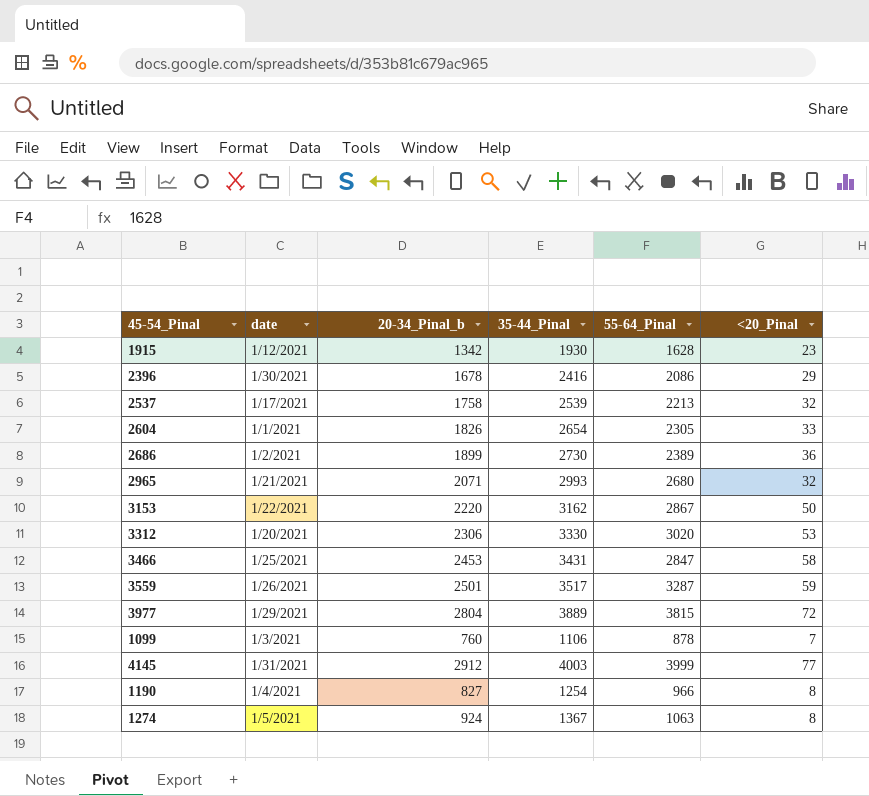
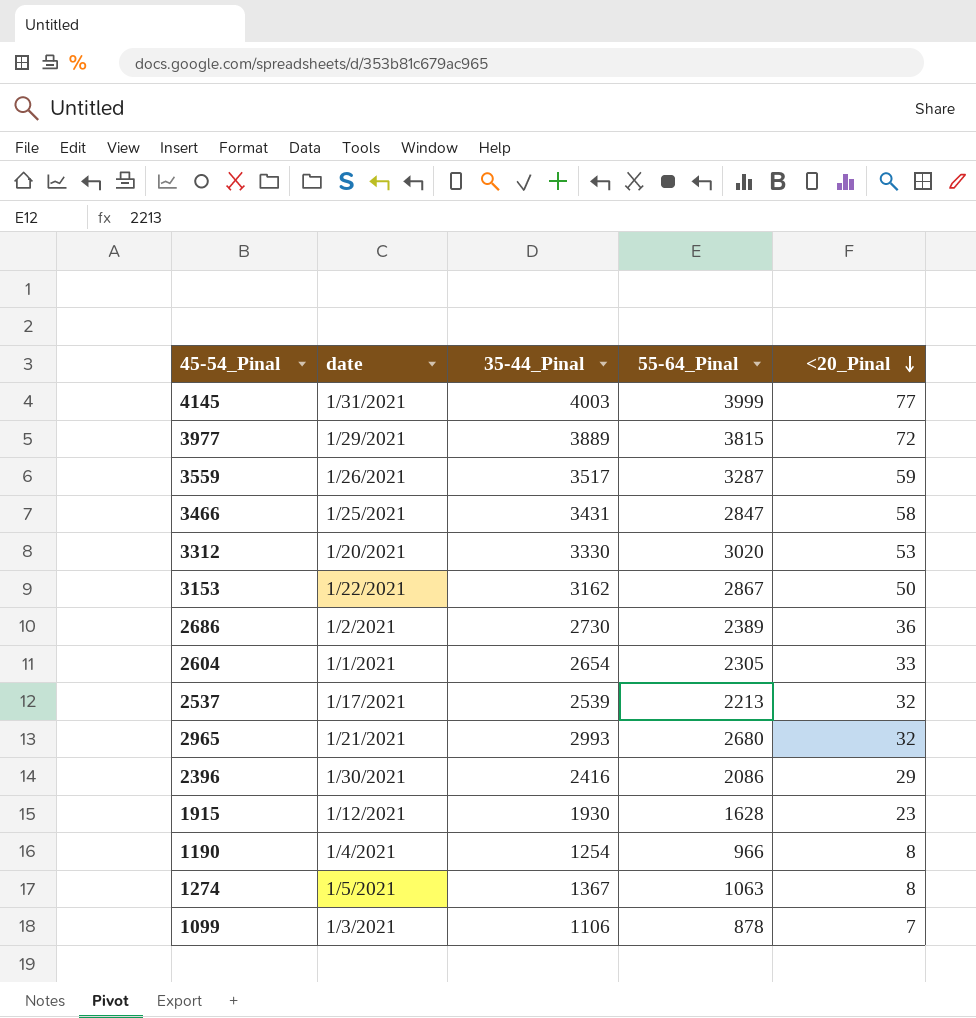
row order: none -> <20_Pinal descending
column 20-34_Pinal_b | position: 3 -> none

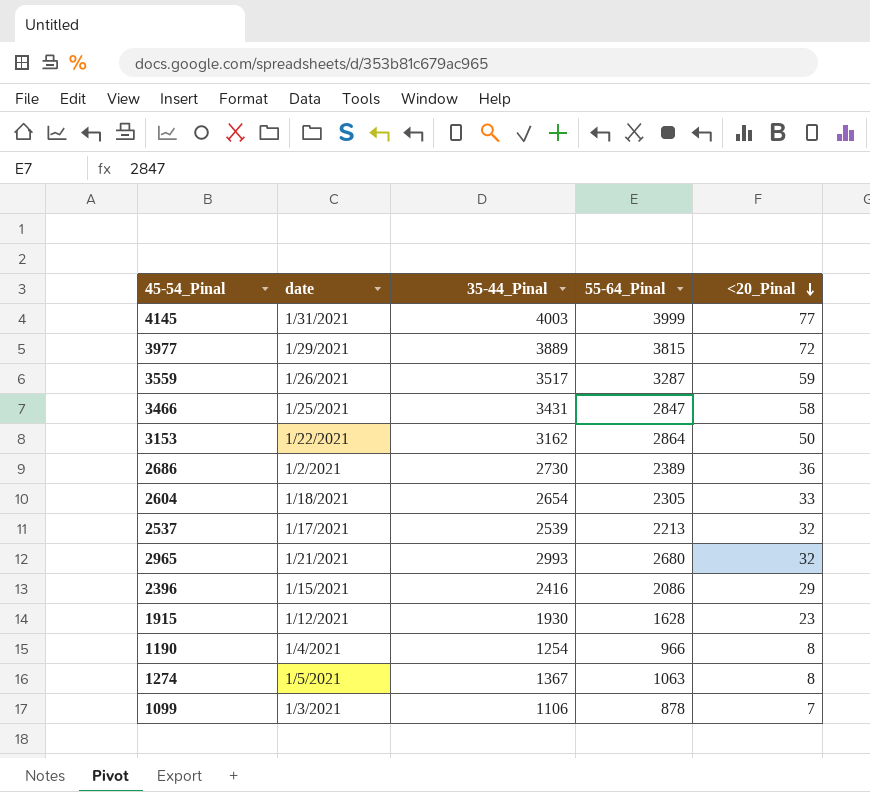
row 3312: 1/20/2021 | 3330 | 3020 | 53 -> none
3153 | 55-64_Pinal: 2867 -> 2864
2604 | date: 1/1/2021 -> 1/18/2021
2396 | date: 1/30/2021 -> 1/15/2021

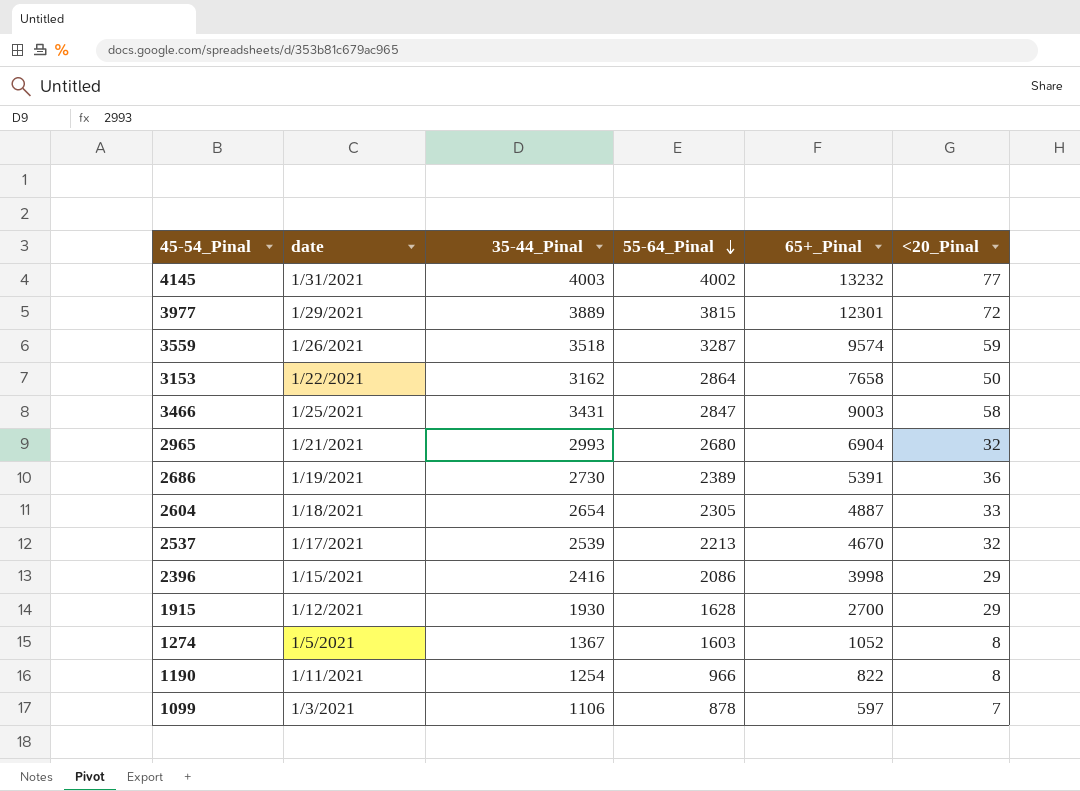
row order: <20_Pinal descending -> 55-64_Pinal descending
column 65+_Pinal | position: none -> 5
4145 | 55-64_Pinal: 3999 -> 4002
3559 | 35-44_Pinal: 3517 -> 3518
2686 | date: 1/2/2021 -> 1/19/2021
1915 | <20_Pinal: 23 -> 29
1274 | 55-64_Pinal: 1063 -> 1603
1190 | date: 1/4/2021 -> 1/11/2021

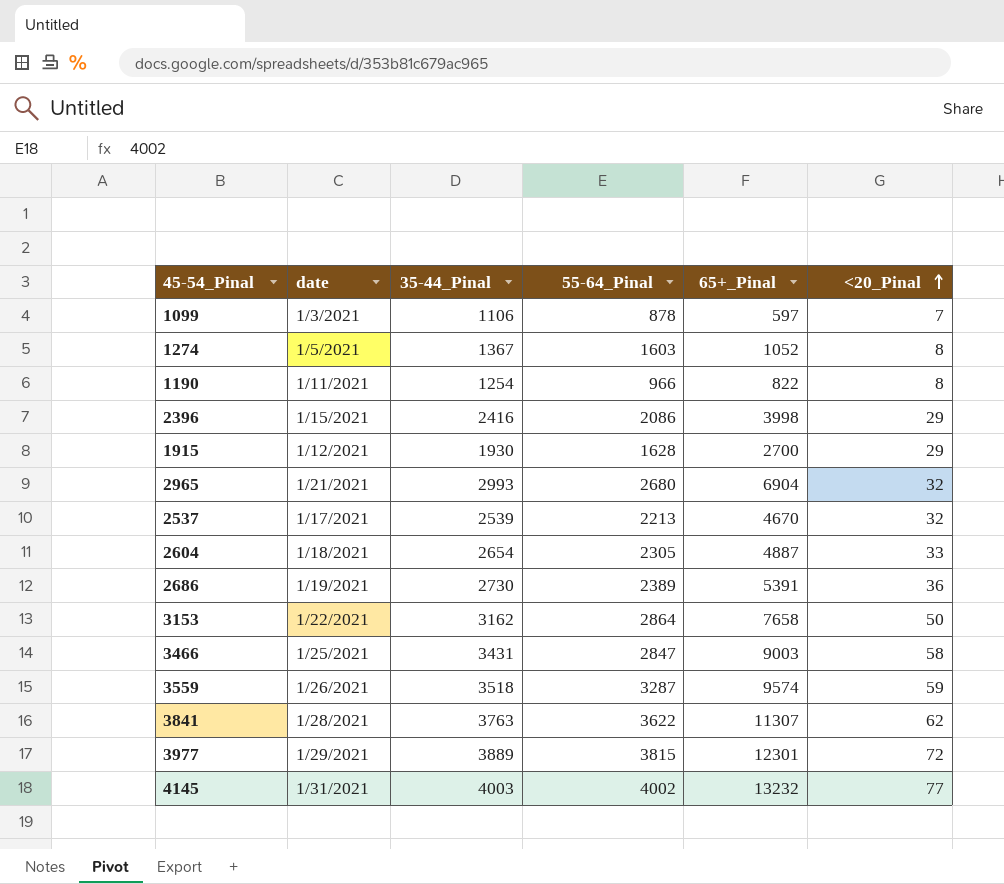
row order: 55-64_Pinal descending -> <20_Pinal ascending
row 3841: none -> 1/28/2021 | 3763 | 3622 | 11307 | 62

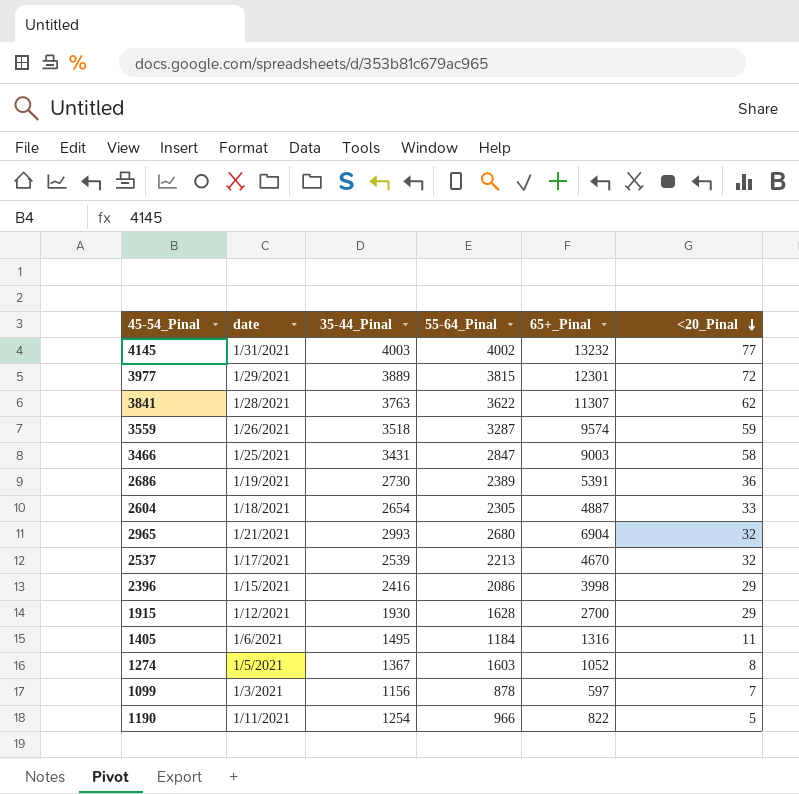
row order: <20_Pinal ascending -> <20_Pinal descending
row 3153: 1/22/2021 | 3162 | 2864 | 7658 | 50 -> none
row 1405: none -> 1/6/2021 | 1495 | 1184 | 1316 | 11
1099 | 35-44_Pinal: 1106 -> 1156
1190 | <20_Pinal: 8 -> 5

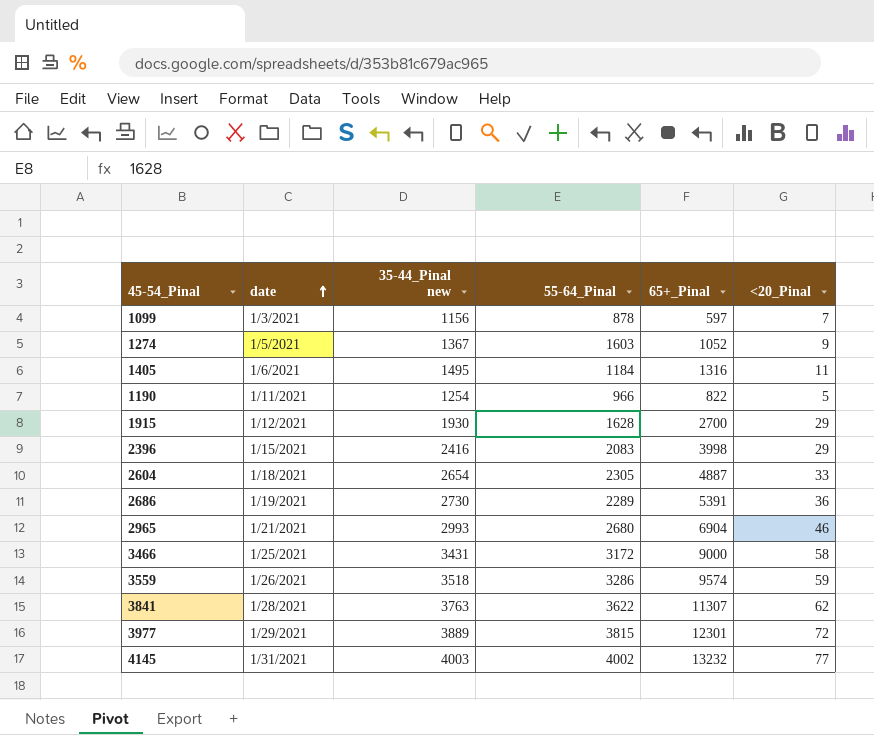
row order: <20_Pinal descending -> date ascending
column name: 35-44_Pinal -> 35-44_Pinal new
row 2537: 1/17/2021 | 2539 | 2213 | 4670 | 32 -> none
1274 | <20_Pinal: 8 -> 9
2396 | 55-64_Pinal: 2086 -> 2083
2686 | 55-64_Pinal: 2389 -> 2289
2965 | <20_Pinal: 32 -> 46
3466 | 55-64_Pinal: 2847 -> 3172
3466 | 65+_Pinal: 9003 -> 9000
3559 | 55-64_Pinal: 3287 -> 3286

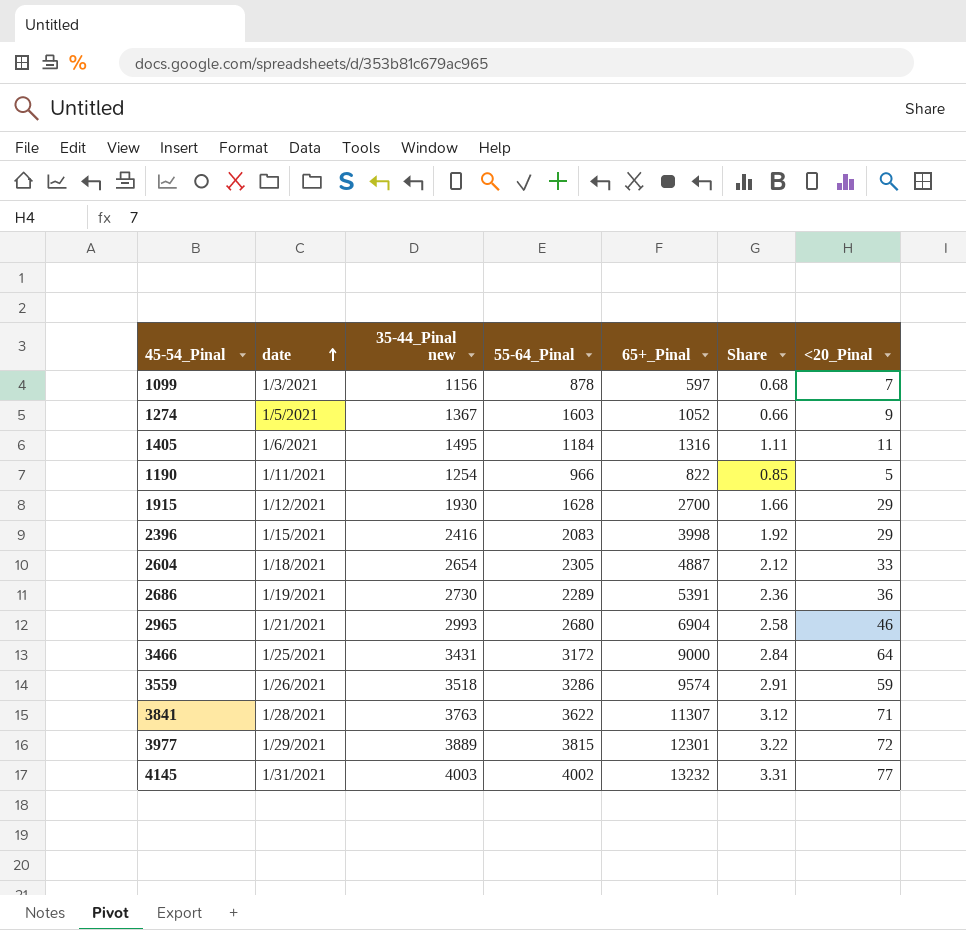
column Share | formula: none -> [65+_Pinal] / [55-64_Pinal]
3466 | <20_Pinal: 58 -> 64
3841 | <20_Pinal: 62 -> 71

